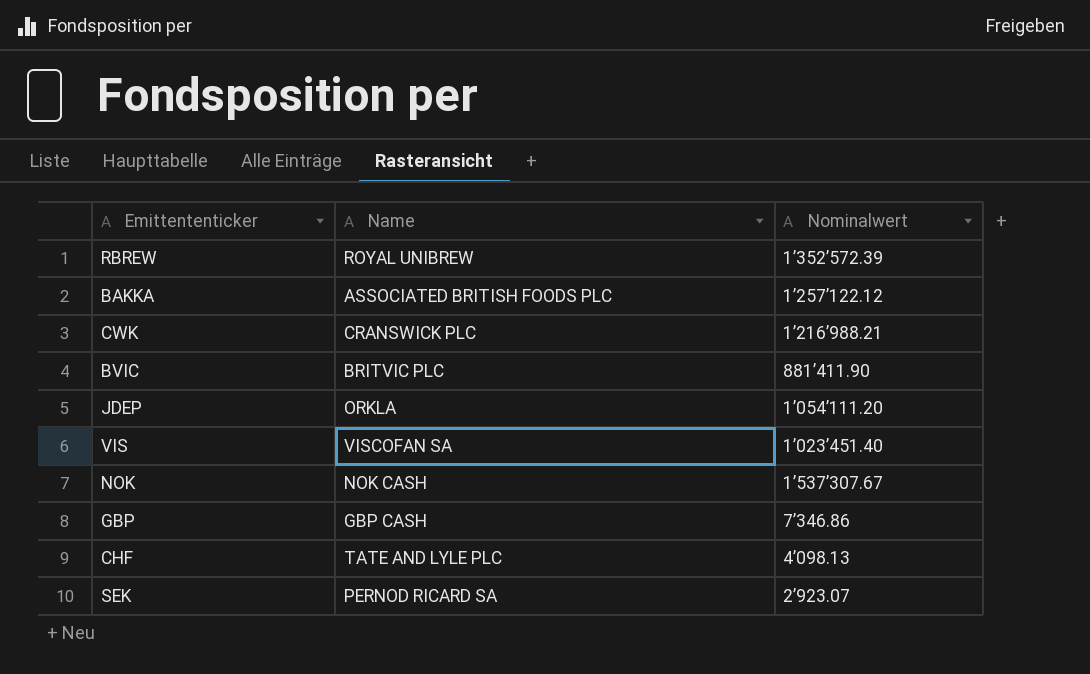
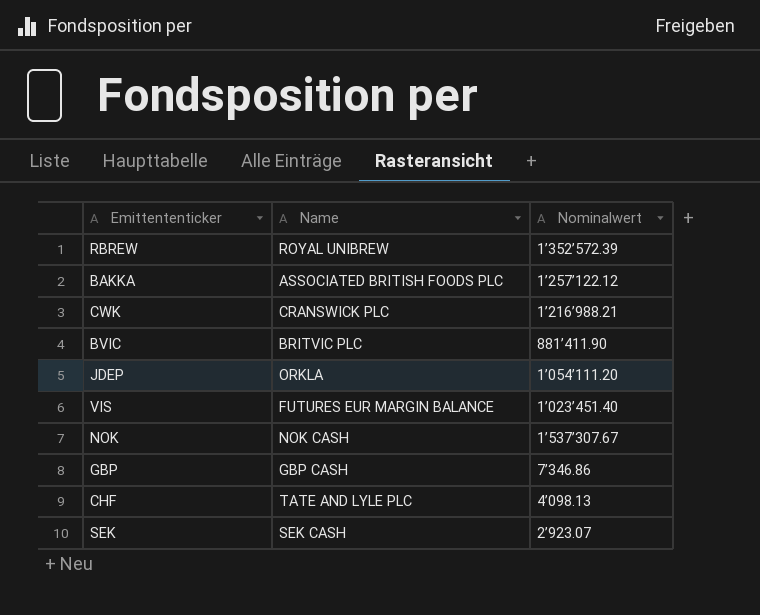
VIS | Name: VISCOFAN SA -> FUTURES EUR MARGIN BALANCE
SEK | Name: PERNOD RICARD SA -> SEK CASH

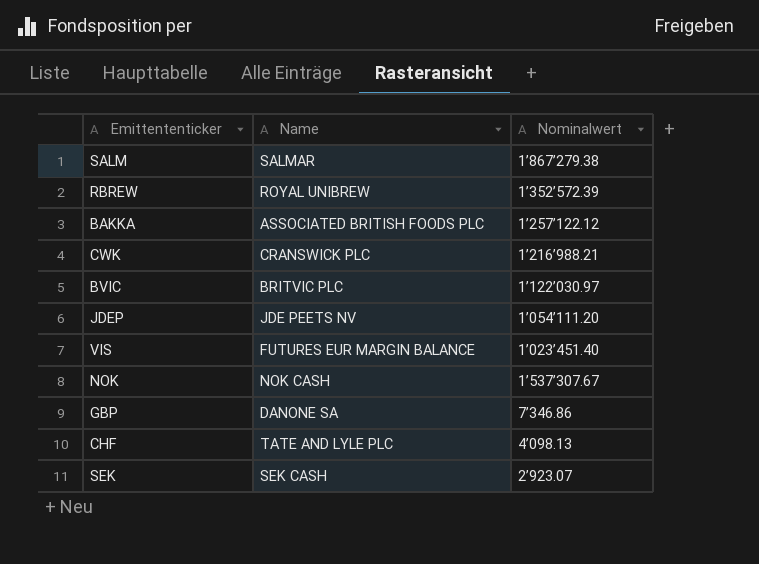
row SALM: none -> SALMAR | 1’867’279.38
BVIC | Nominalwert: 881’411.90 -> 1’122’030.97
JDEP | Name: ORKLA -> JDE PEETS NV
GBP | Name: GBP CASH -> DANONE SA

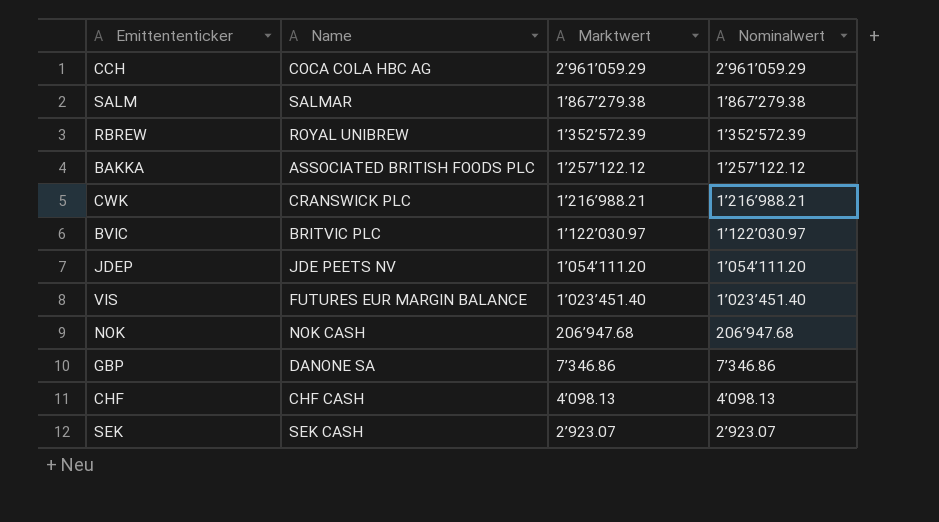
column Marktwert | position: none -> 3
row CCH: none -> COCA COLA HBC AG | 2’961’059.29 | 2’961’059.29
NOK | Nominalwert: 1’537’307.67 -> 206’947.68
CHF | Name: TATE AND LYLE PLC -> CHF CASH

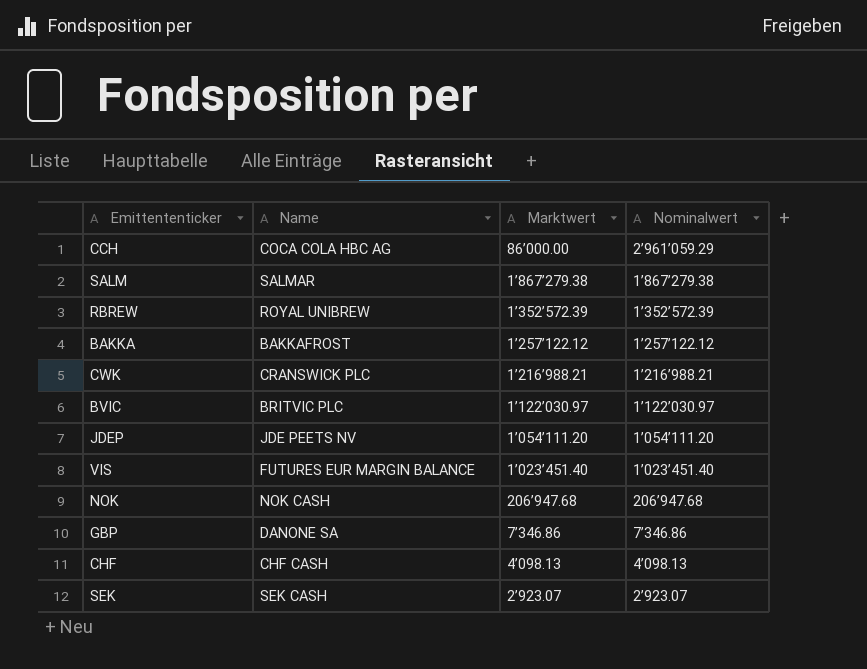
CCH | Marktwert: 2’961’059.29 -> 86’000.00
BAKKA | Name: ASSOCIATED BRITISH FOODS PLC -> BAKKAFROST

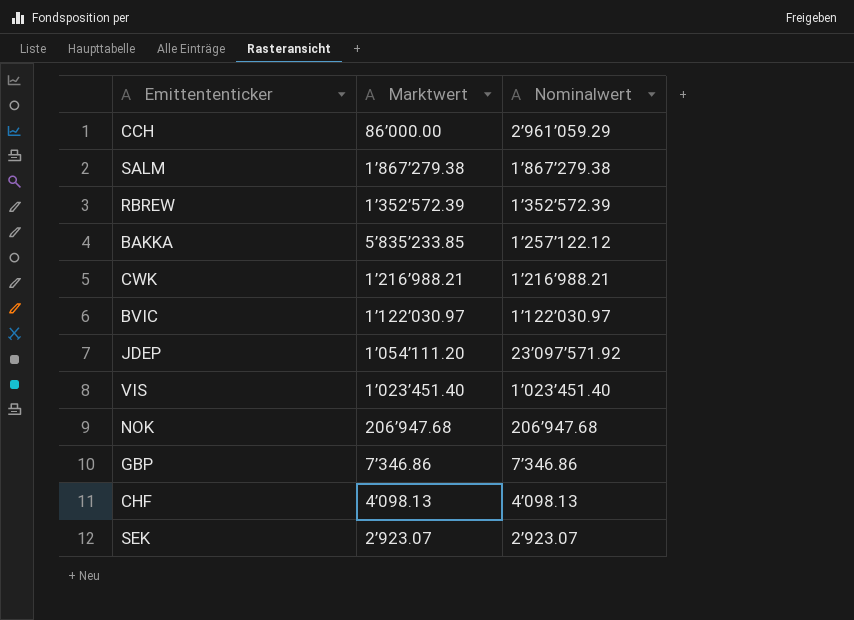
column Name | position: 2 -> none
BAKKA | Marktwert: 1’257’122.12 -> 5’835’233.85
JDEP | Nominalwert: 1’054’111.20 -> 23’097’571.92

